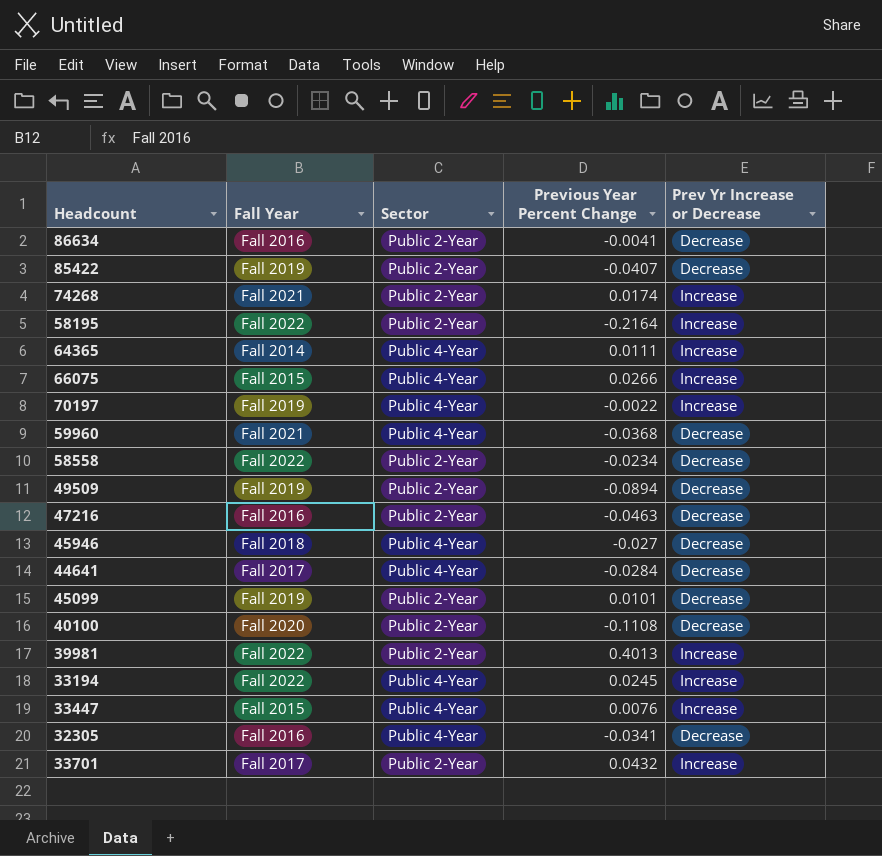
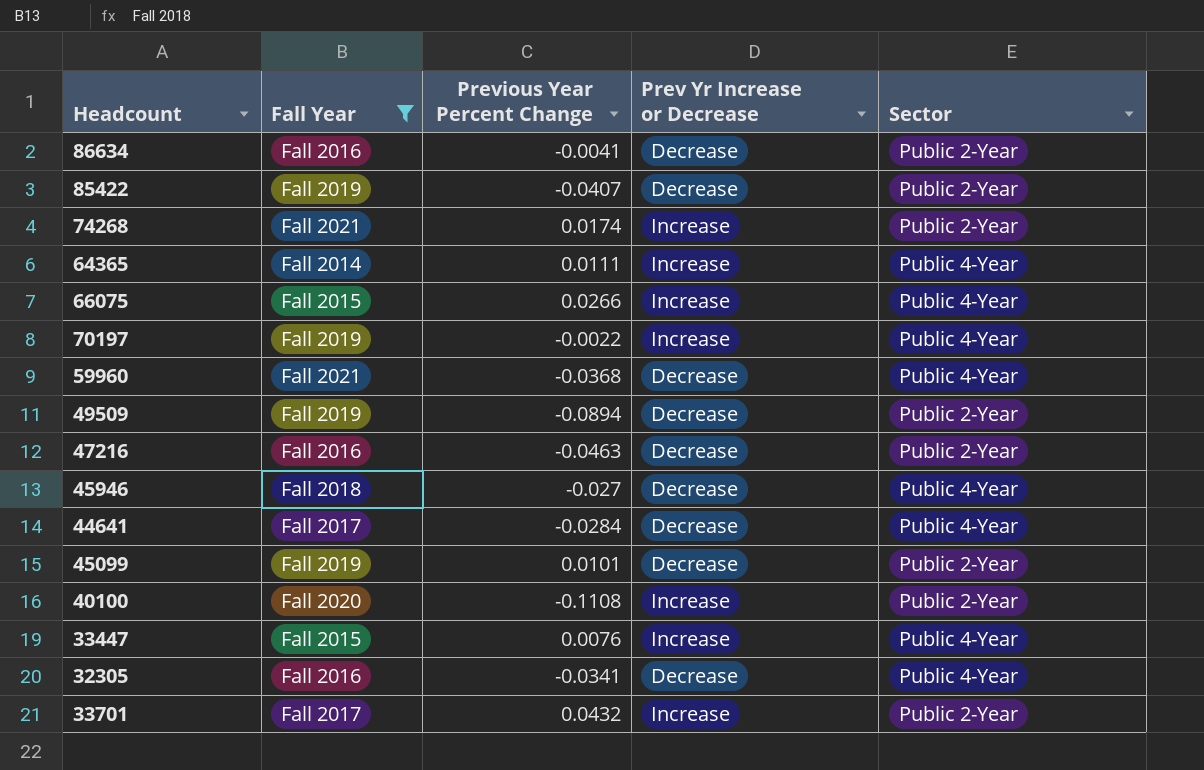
filter: none -> Fall Year != Fall 2022
column Sector | position: 3 -> 5
40100 | Prev Yr Increase or Decrease: Decrease -> Increase

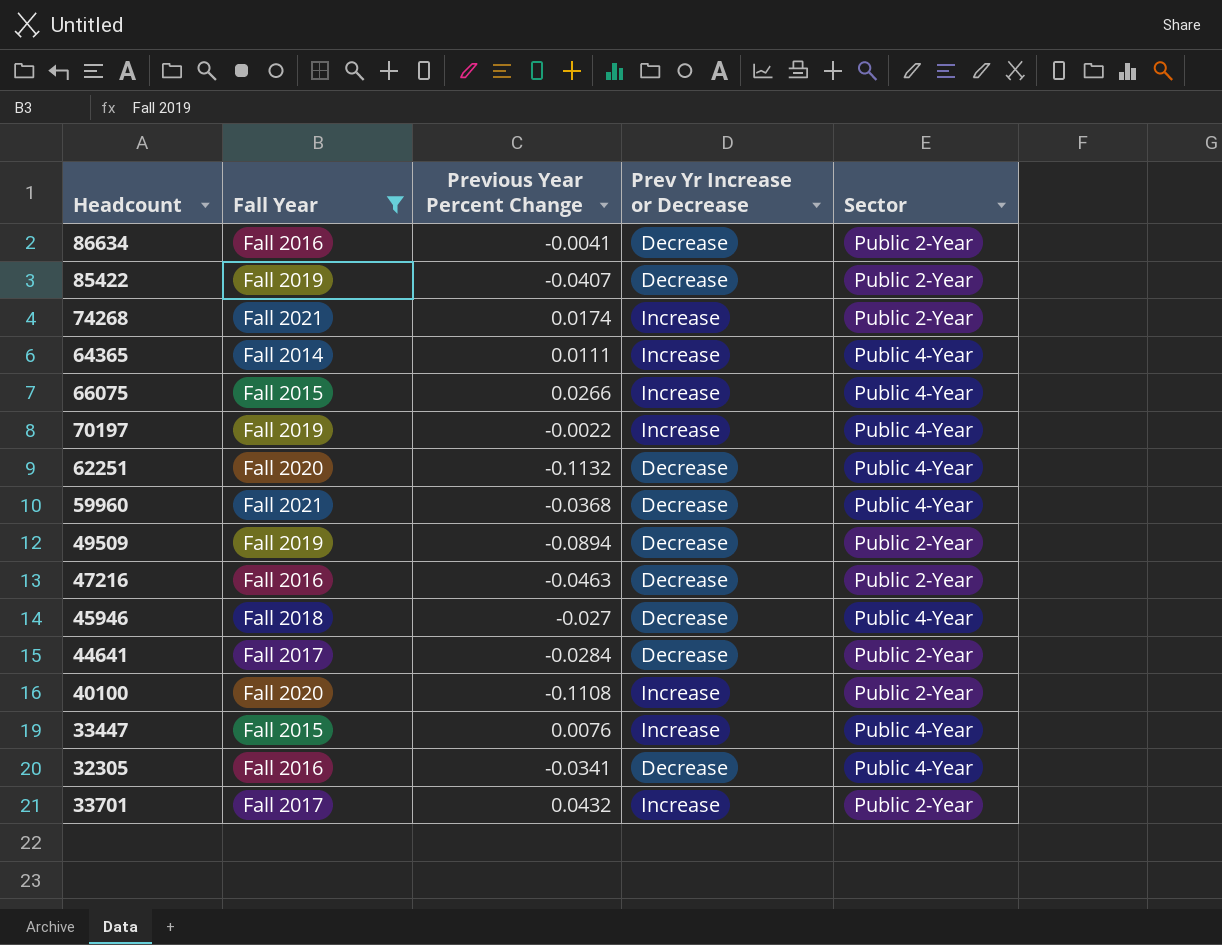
row 45099: Fall 2019 | 0.0101 | Decrease | Public 2-Year -> none
row 62251: none -> Fall 2020 | -0.1132 | Decrease | Public 4-Year
44641 | Sector: Public 4-Year -> Public 2-Year

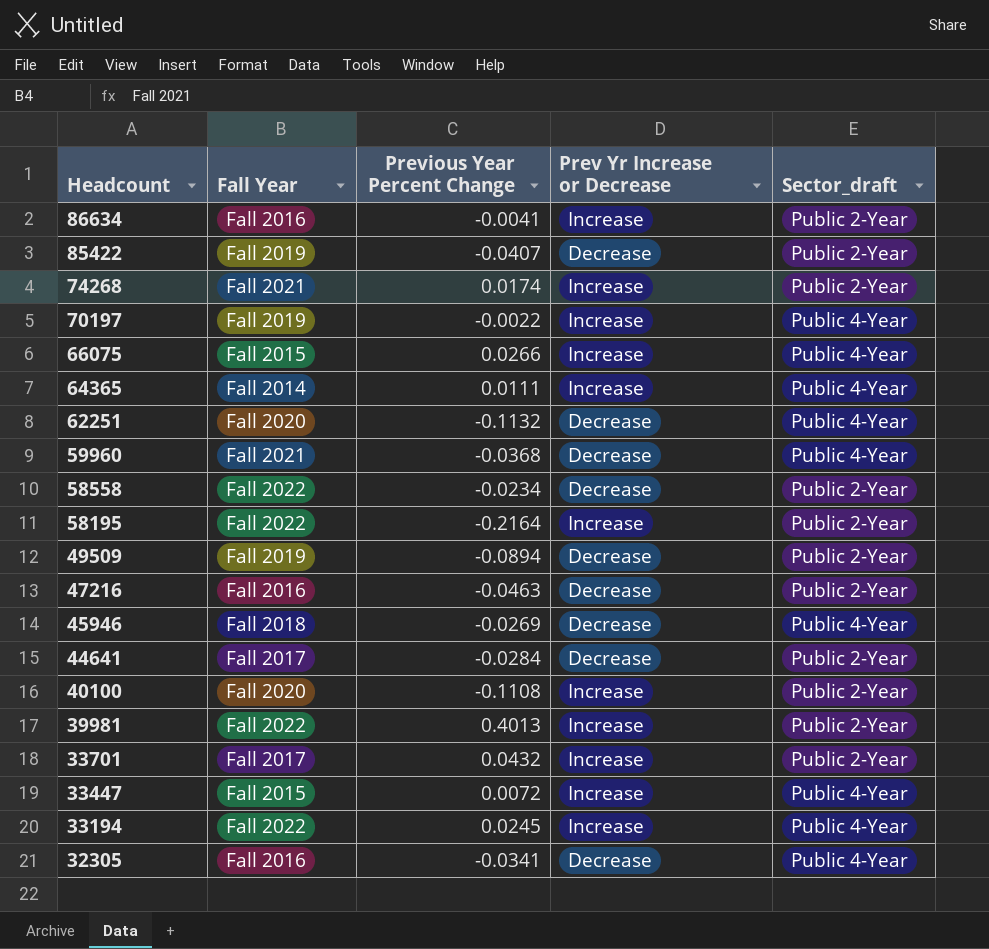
filter: Fall Year != Fall 2022 -> none
row order: none -> Headcount descending
column name: Sector -> Sector_draft
86634 | Prev Yr Increase or Decrease: Decrease -> Increase
45946 | Previous Year Percent Change: -0.027 -> -0.0269
33447 | Previous Year Percent Change: 0.0076 -> 0.0072

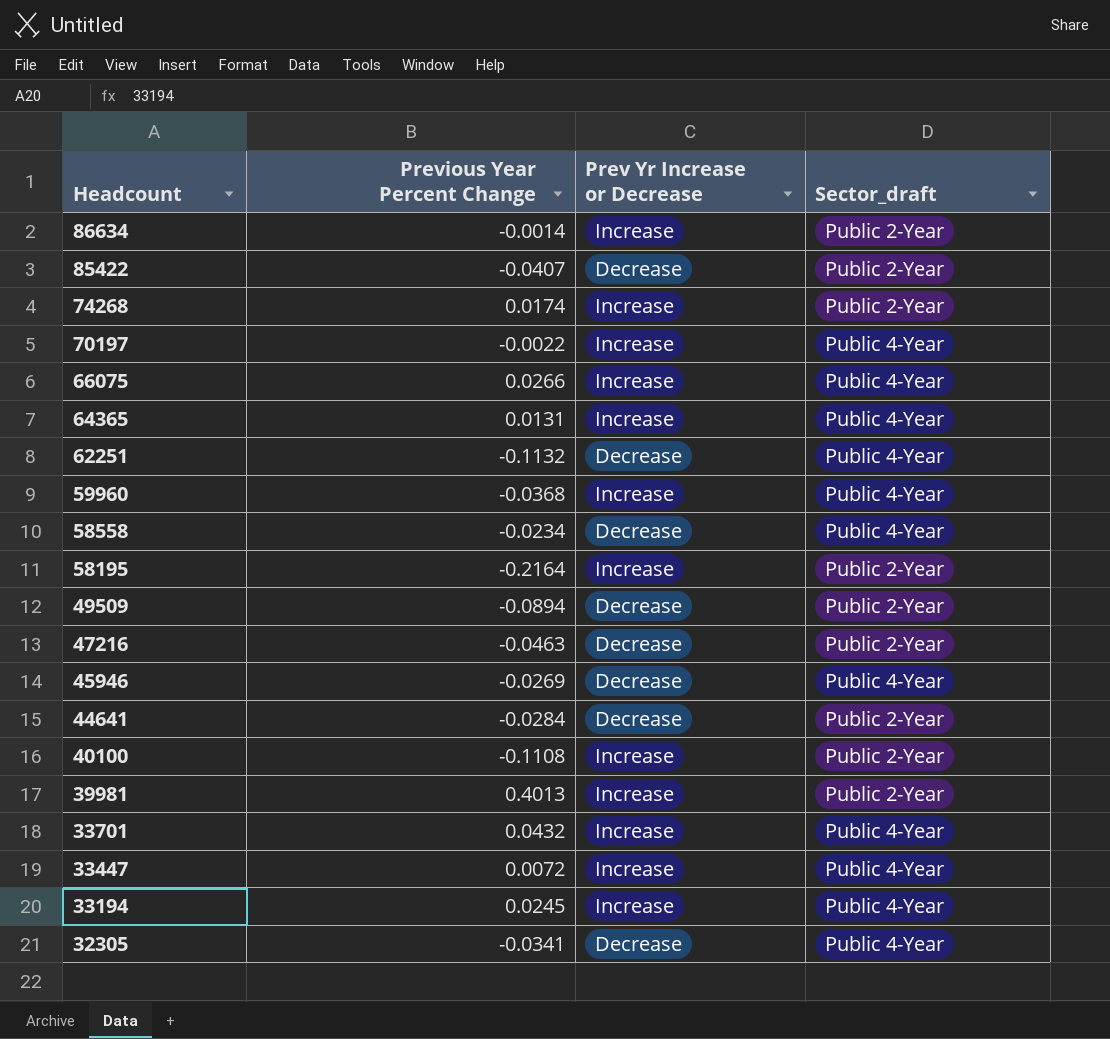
column Fall Year | position: 2 -> none
86634 | Previous Year Percent Change: -0.0041 -> -0.0014
64365 | Previous Year Percent Change: 0.0111 -> 0.0131
59960 | Prev Yr Increase or Decrease: Decrease -> Increase
58558 | Sector_draft: Public 2-Year -> Public 4-Year
33701 | Sector_draft: Public 2-Year -> Public 4-Year

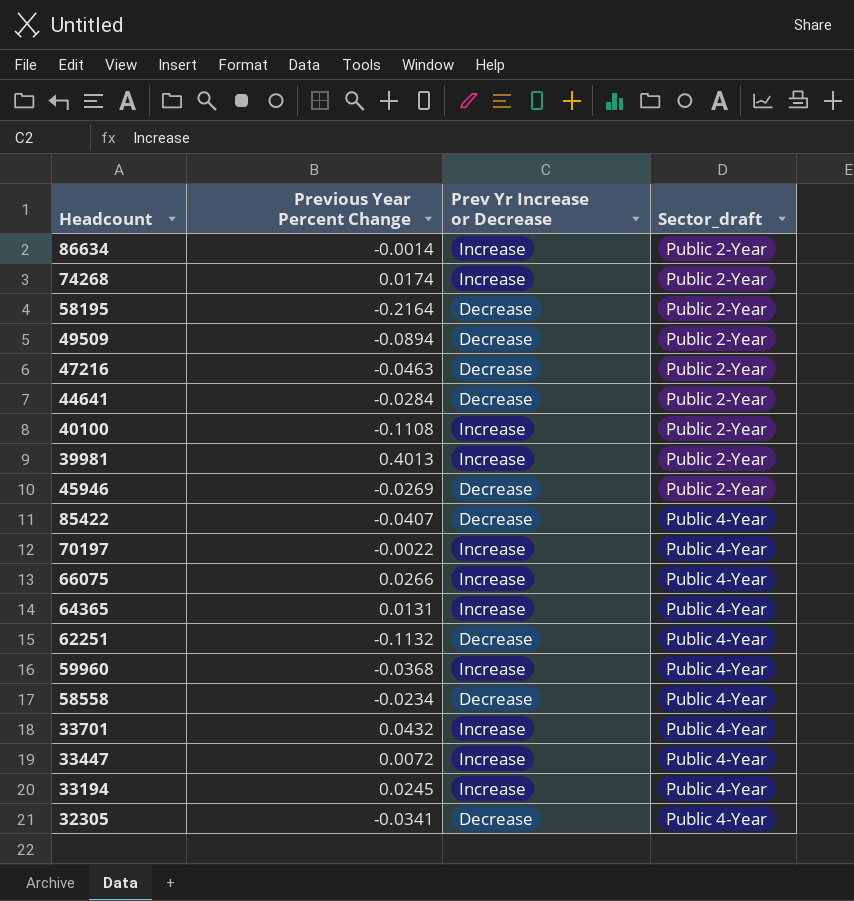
row order: Headcount descending -> Sector_draft ascending
58195 | Prev Yr Increase or Decrease: Increase -> Decrease
45946 | Sector_draft: Public 4-Year -> Public 2-Year
85422 | Sector_draft: Public 2-Year -> Public 4-Year

